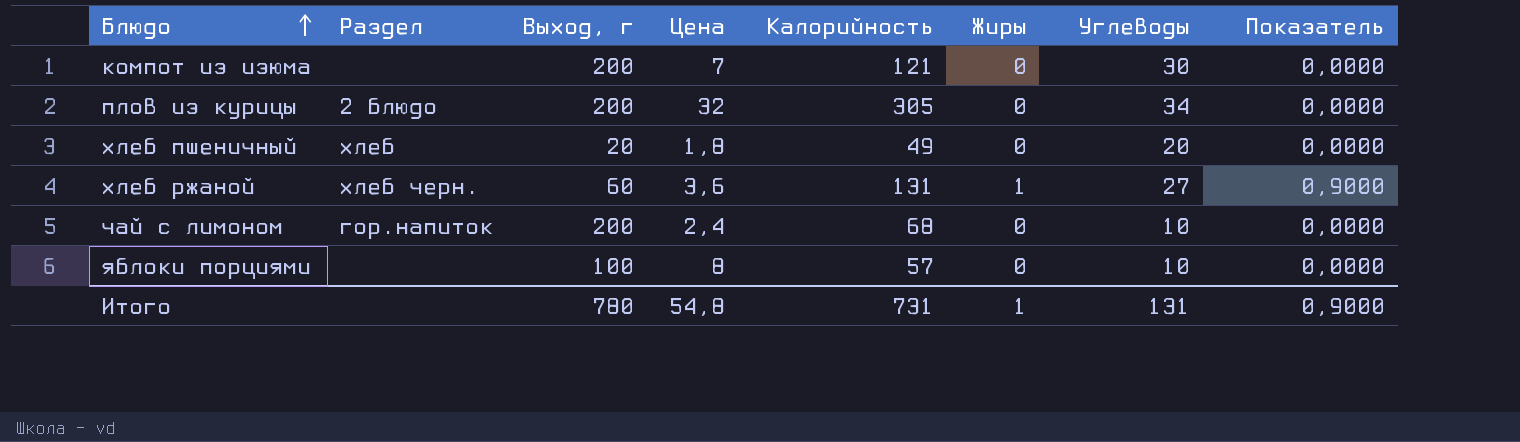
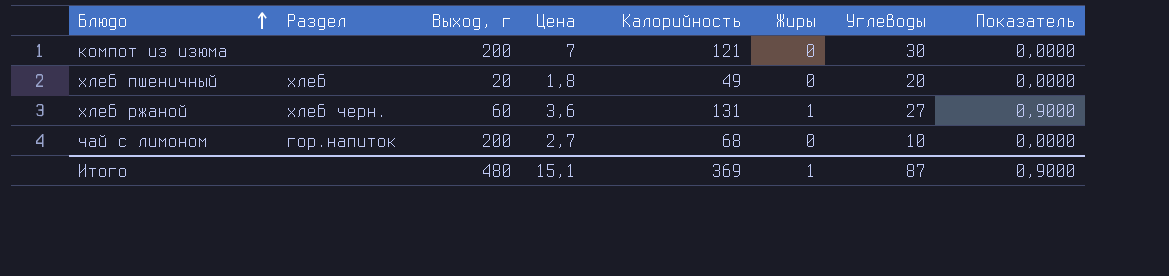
row плов из курицы: 2 блюдо | 200 | 32 | 305 | 0 | 34 | 0,0000 -> none
row яблоки порциями: none | 100 | 8 | 57 | 0 | 10 | 0,0000 -> none
чай с лимоном | Цена: 2,4 -> 2,7
Итого | Выход, г: 780 -> 480
Итого | Цена: 54,8 -> 15,1
Итого | Калорийность: 731 -> 369
Итого | Углеводы: 131 -> 87

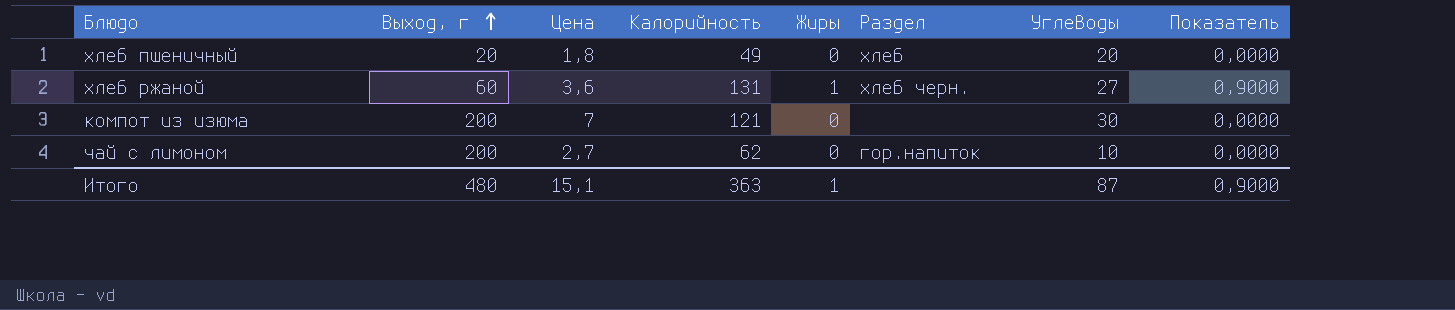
row order: Блюдо ascending -> Выход, г ascending
column Раздел | position: 2 -> 6
чай с лимоном | Калорийность: 68 -> 62
Итого | Калорийность: 369 -> 363

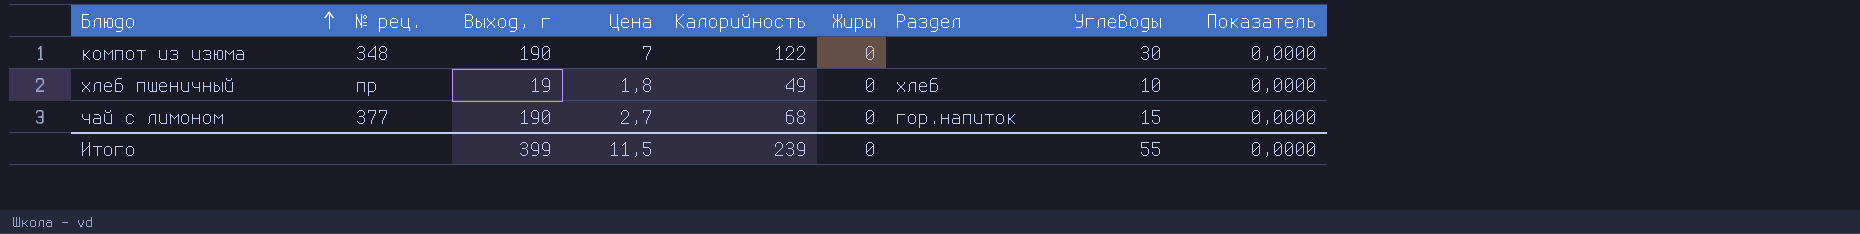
row order: Выход, г ascending -> Блюдо ascending
column № рец. | position: none -> 2
row хлеб ржаной: 60 | 3,6 | 131 | 1 | хлеб черн. | 27 | 0,9000 -> none
компот из изюма | Выход, г: 200 -> 190
компот из изюма | Калорийность: 121 -> 122
хлеб пшеничный | Выход, г: 20 -> 19
хлеб пшеничный | Углеводы: 20 -> 10
чай с лимоном | Выход, г: 200 -> 190
чай с лимоном | Калорийность: 62 -> 68
чай с лимоном | Углеводы: 10 -> 15
Итого | Выход, г: 480 -> 399
Итого | Цена: 15,1 -> 11,5
Итого | Калорийность: 363 -> 239
Итого | Жиры: 1 -> 0
Итого | Углеводы: 87 -> 55
Итого | Показатель: 0,9000 -> 0,0000

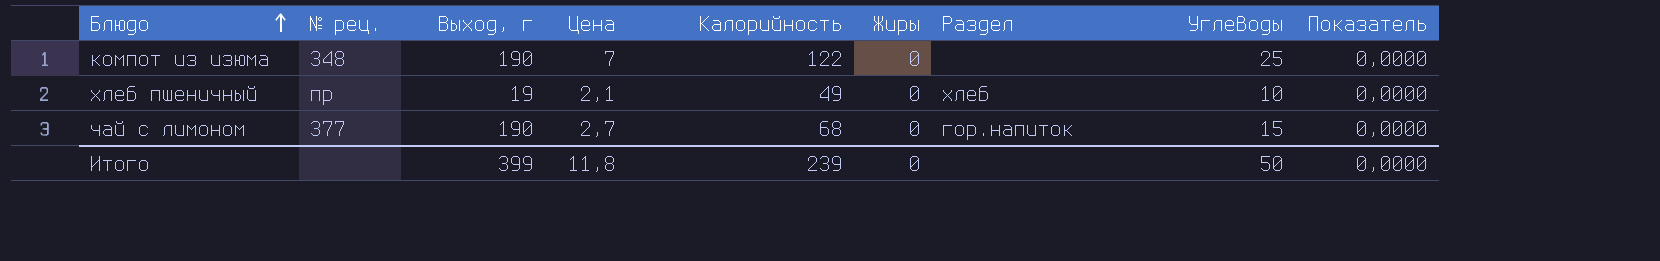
компот из изюма | Углеводы: 30 -> 25
хлеб пшеничный | Цена: 1,8 -> 2,1
Итого | Цена: 11,5 -> 11,8
Итого | Углеводы: 55 -> 50

